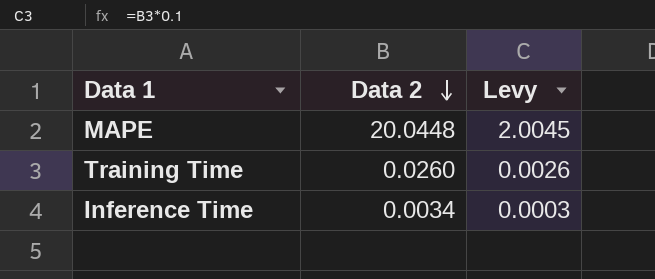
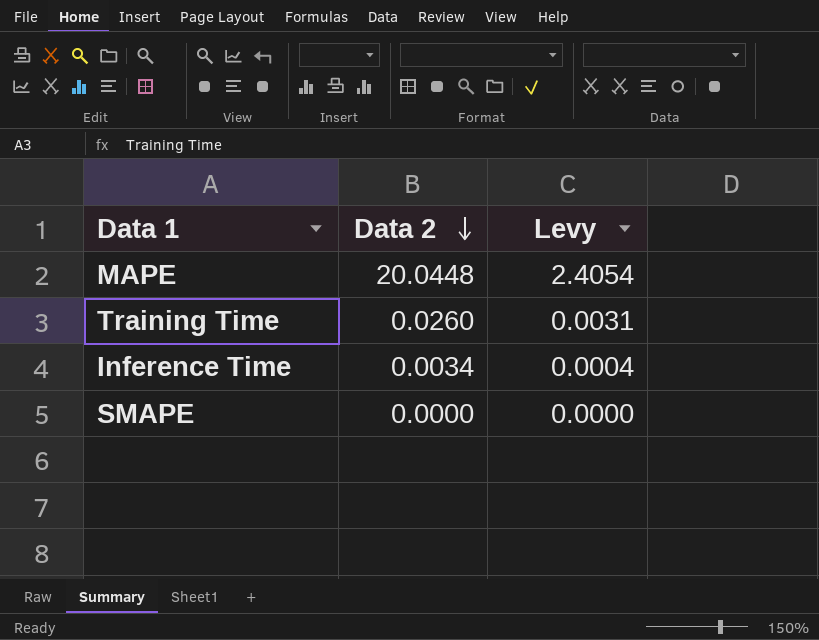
column Levy | formula: [Data 2] * 0.1 -> [Data 2] * 0.12
row SMAPE: none -> 0.0000 | 0.0000

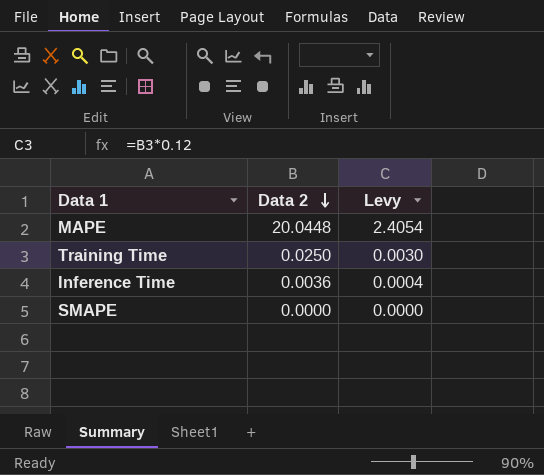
Training Time | Data 2: 0.0260 -> 0.0250
Training Time | Levy: 0.0031 -> 0.0030
Inference Time | Data 2: 0.0034 -> 0.0036

